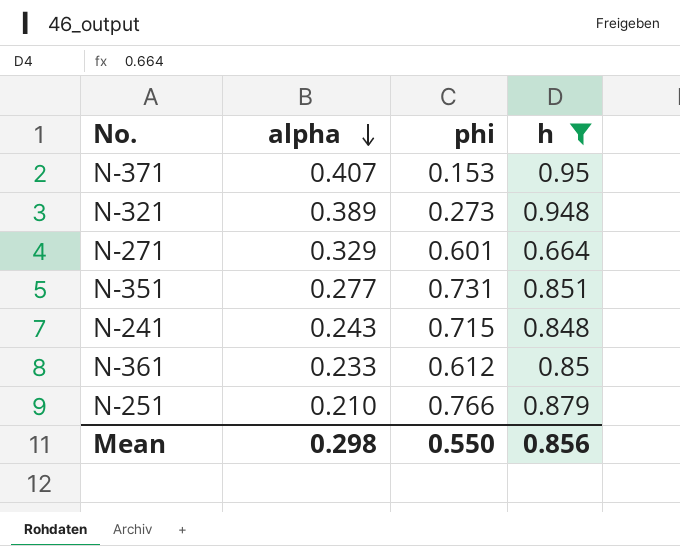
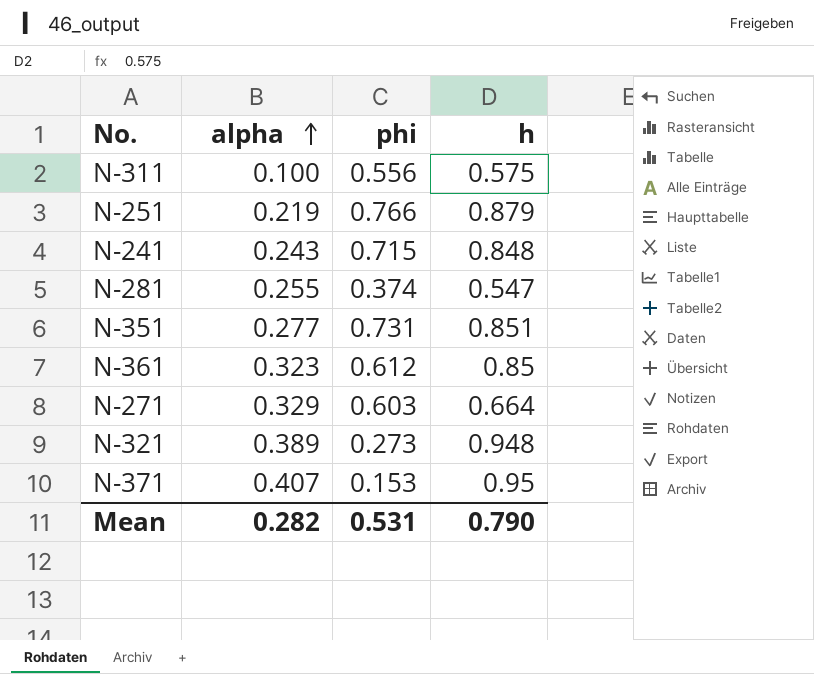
filter: h >= 0.664 -> none
row order: alpha descending -> alpha ascending
N-251 | alpha: 0.210 -> 0.219
N-361 | alpha: 0.233 -> 0.323
N-271 | phi: 0.601 -> 0.603
Mean | alpha: 0.298 -> 0.282
Mean | phi: 0.550 -> 0.531
Mean | h: 0.856 -> 0.790

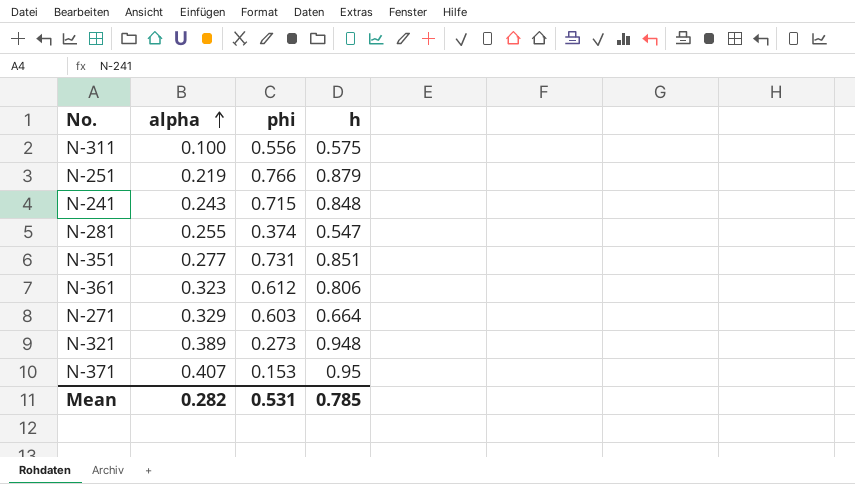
N-361 | h: 0.85 -> 0.806
Mean | h: 0.790 -> 0.785

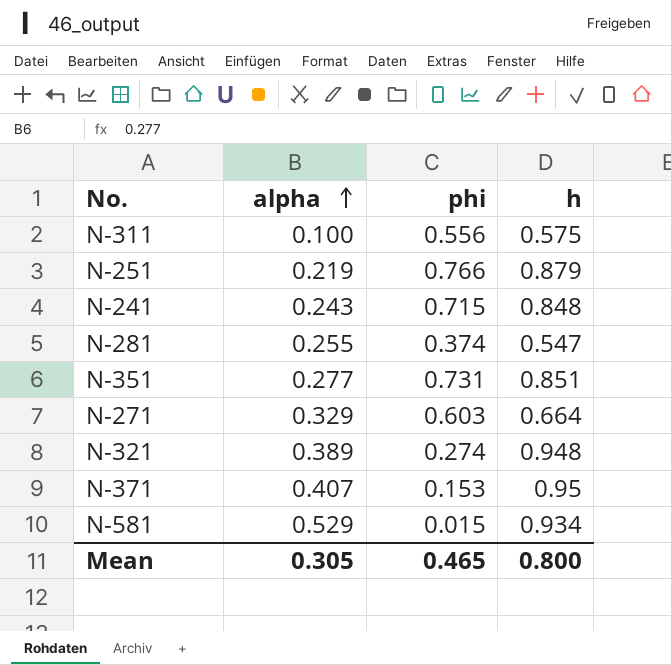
row N-361: 0.323 | 0.612 | 0.806 -> none
N-321 | phi: 0.273 -> 0.274
row N-581: none -> 0.529 | 0.015 | 0.934
Mean | alpha: 0.282 -> 0.305
Mean | phi: 0.531 -> 0.465
Mean | h: 0.785 -> 0.800

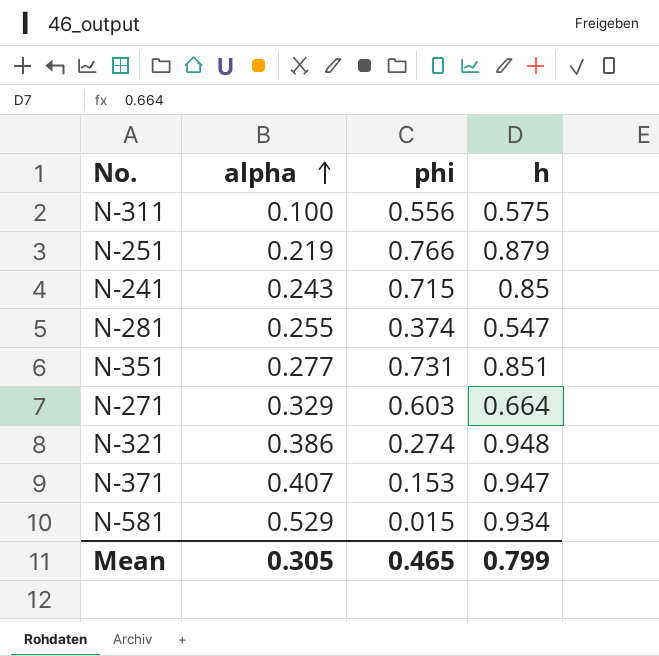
N-241 | h: 0.848 -> 0.85
N-321 | alpha: 0.389 -> 0.386
N-371 | h: 0.95 -> 0.947
Mean | h: 0.800 -> 0.799

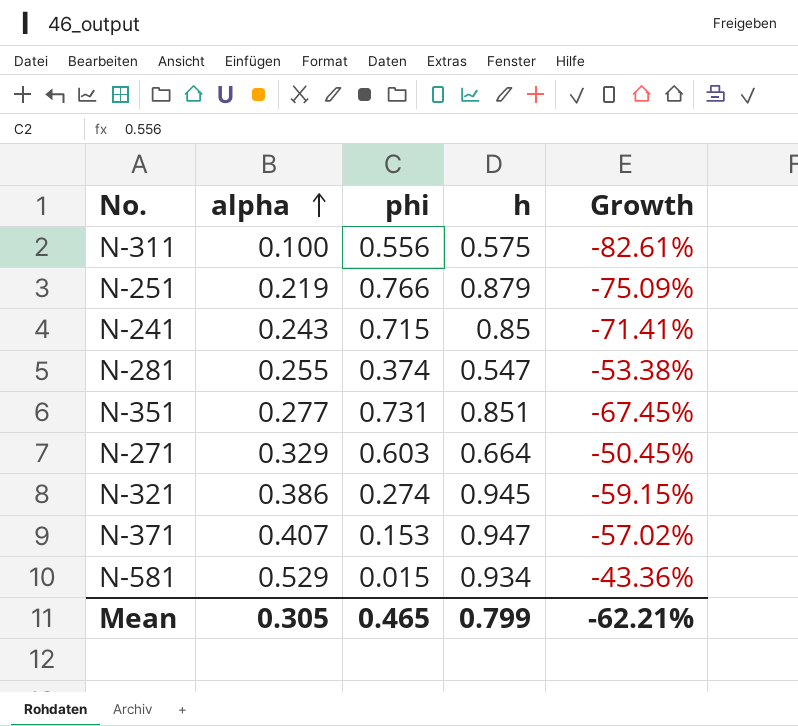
column Growth | formula: none -> ([alpha] - [h]) / [h]
N-321 | h: 0.948 -> 0.945

